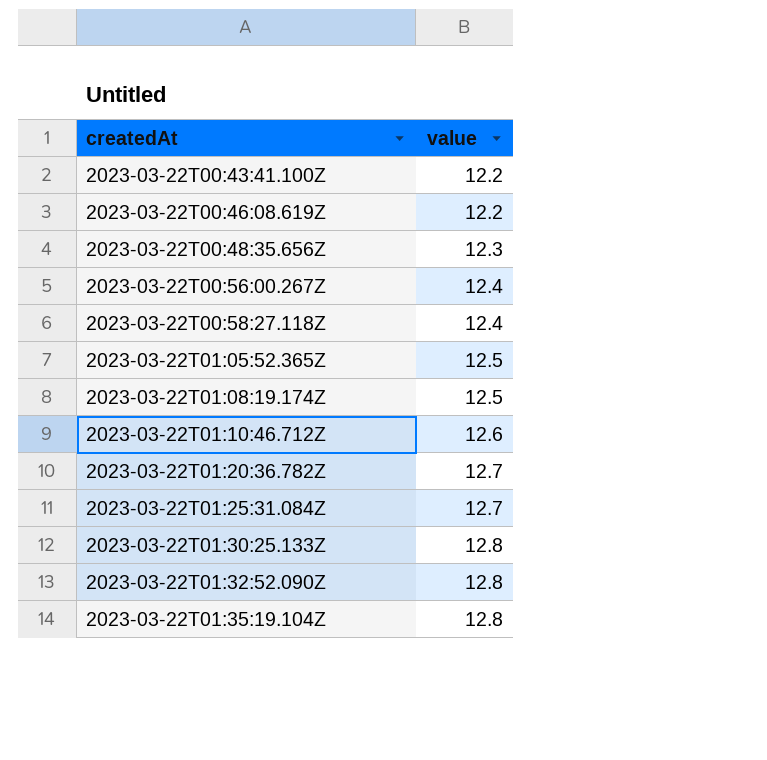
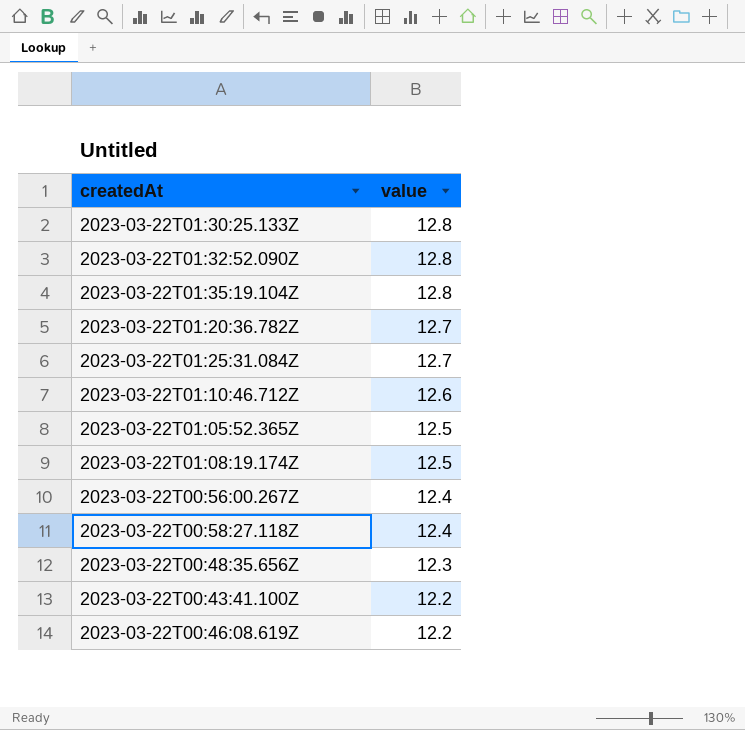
row order: createdAt ascending -> value descending

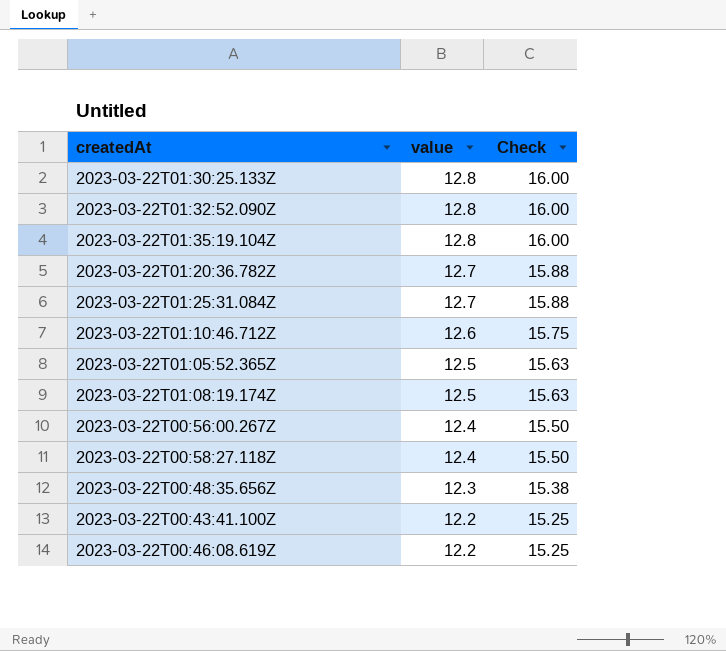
column Check | formula: none -> [value] * 1.25

